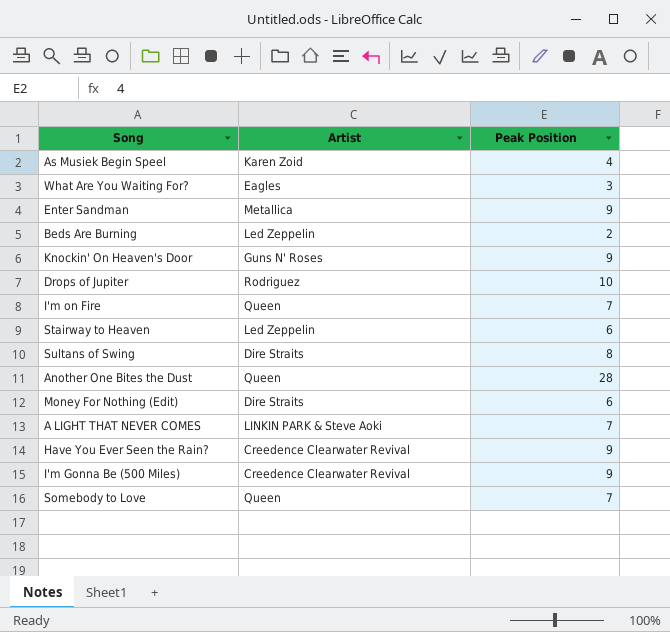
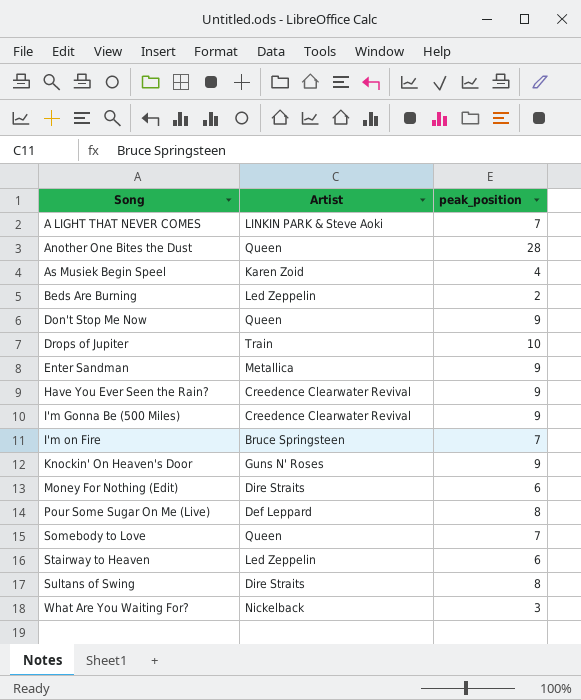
row order: none -> Song ascending
column name: Peak Position -> peak_position
row Don't Stop Me Now: none -> Queen | 9
Drops of Jupiter | Artist: Rodriguez -> Train
I'm on Fire | Artist: Queen -> Bruce Springsteen
row Pour Some Sugar On Me (Live): none -> Def Leppard | 8
What Are You Waiting For? | Artist: Eagles -> Nickelback

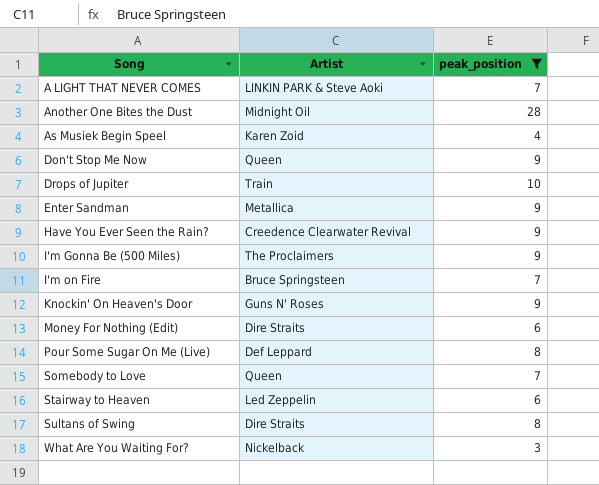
filter: none -> peak_position != 2
Another One Bites the Dust | Artist: Queen -> Midnight Oil
I'm Gonna Be (500 Miles) | Artist: Creedence Clearwater Revival -> The Proclaimers

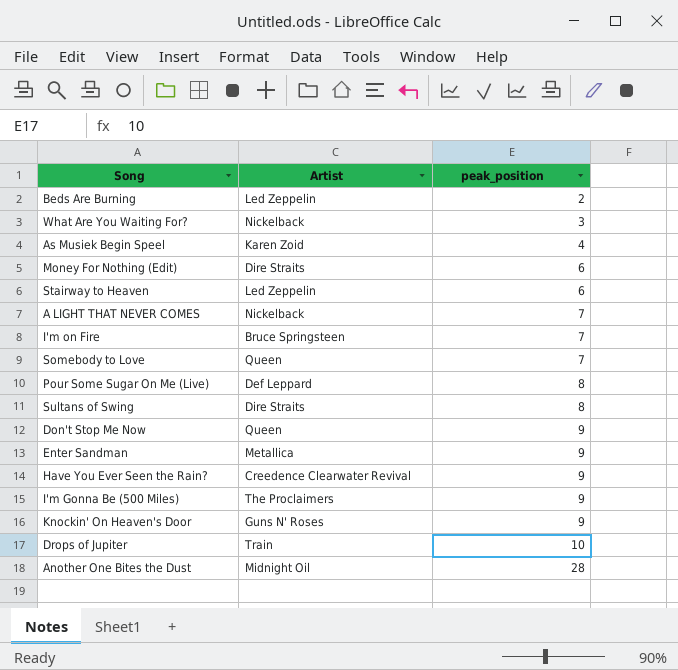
filter: peak_position != 2 -> none
row order: Song ascending -> peak_position ascending
A LIGHT THAT NEVER COMES | Artist: LINKIN PARK & Steve Aoki -> Nickelback

